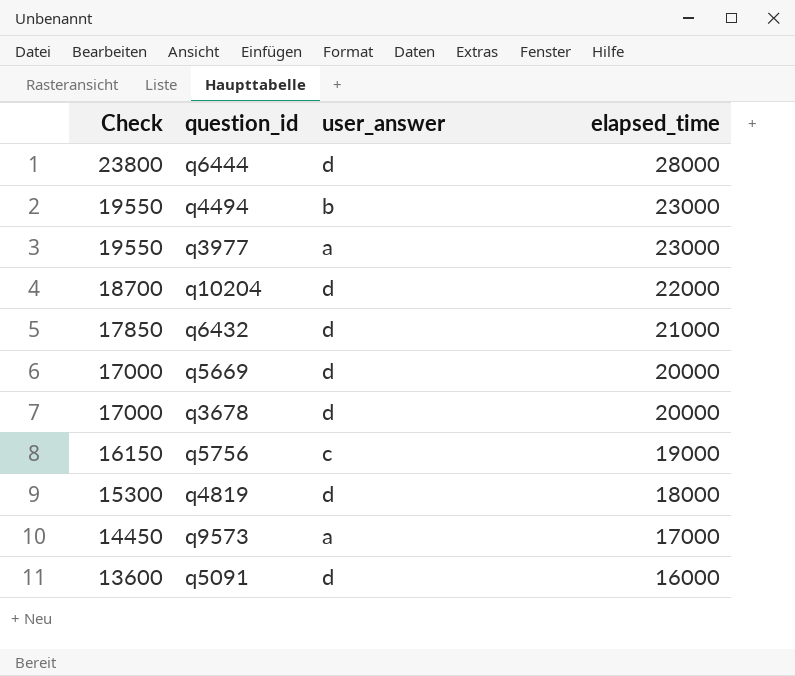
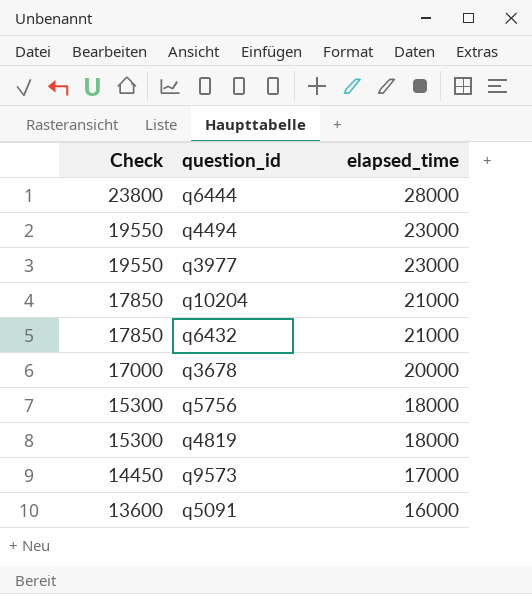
column user_answer | position: 3 -> none
row q5669: 17000 | d | 20000 -> none
q10204 | Check: 18700 -> 17850
q10204 | elapsed_time: 22000 -> 21000
q5756 | Check: 16150 -> 15300
q5756 | elapsed_time: 19000 -> 18000

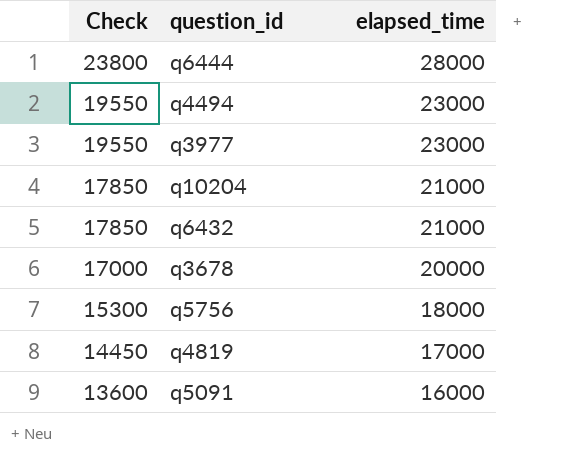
row q9573: 14450 | 17000 -> none
q4819 | Check: 15300 -> 14450
q4819 | elapsed_time: 18000 -> 17000

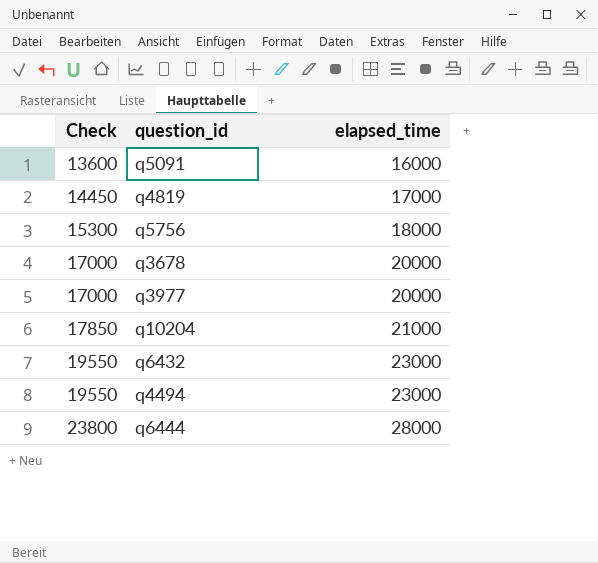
row order: Check descending -> Check ascending
q3977 | Check: 19550 -> 17000
q3977 | elapsed_time: 23000 -> 20000
q6432 | Check: 17850 -> 19550
q6432 | elapsed_time: 21000 -> 23000

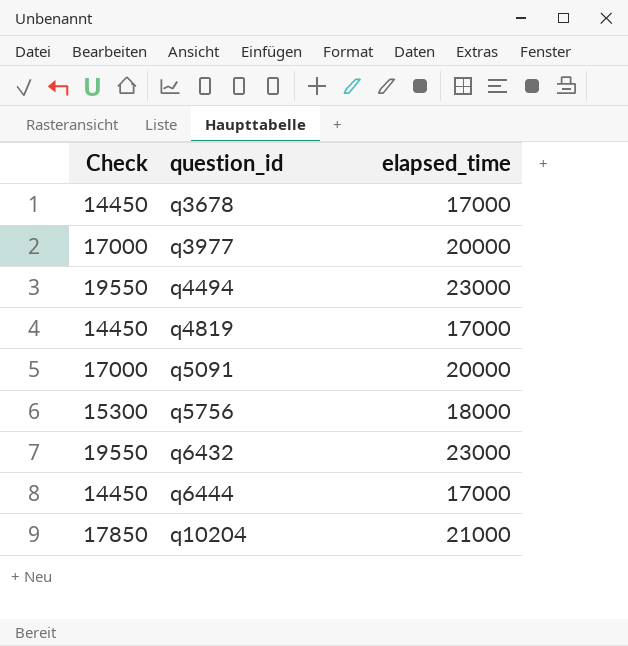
row order: Check ascending -> question_id ascending
q3678 | Check: 17000 -> 14450
q3678 | elapsed_time: 20000 -> 17000
q5091 | Check: 13600 -> 17000
q5091 | elapsed_time: 16000 -> 20000
q6444 | Check: 23800 -> 14450
q6444 | elapsed_time: 28000 -> 17000

